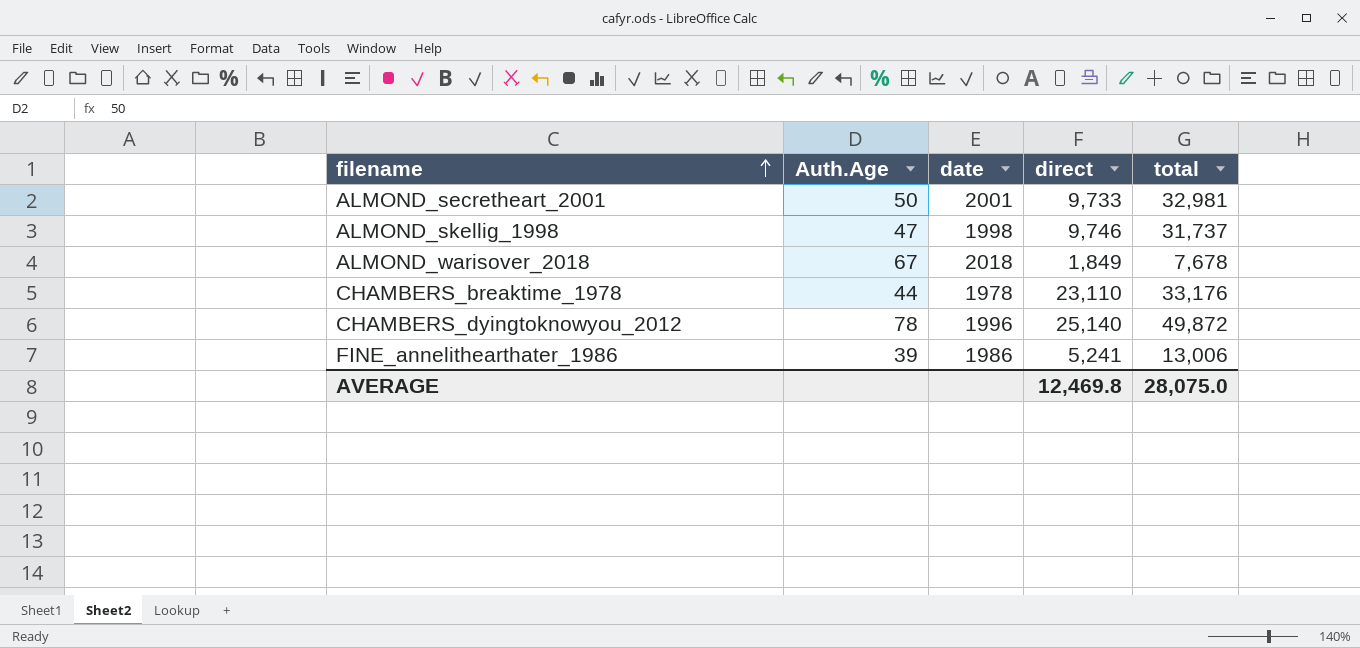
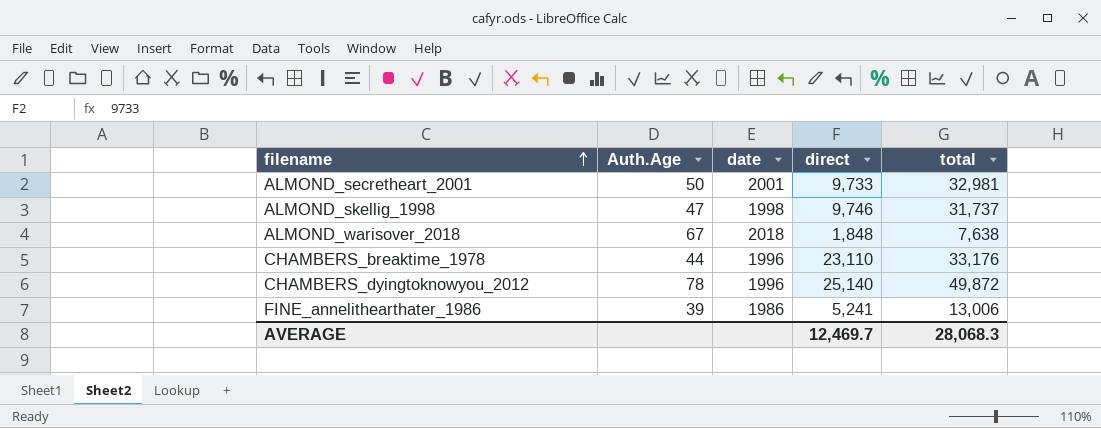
ALMOND_warisover_2018 | direct: 1,849 -> 1,848
ALMOND_warisover_2018 | total: 7,678 -> 7,638
CHAMBERS_breaktime_1978 | date: 1978 -> 1996
AVERAGE | direct: 12,469.8 -> 12,469.7
AVERAGE | total: 28,075.0 -> 28,068.3

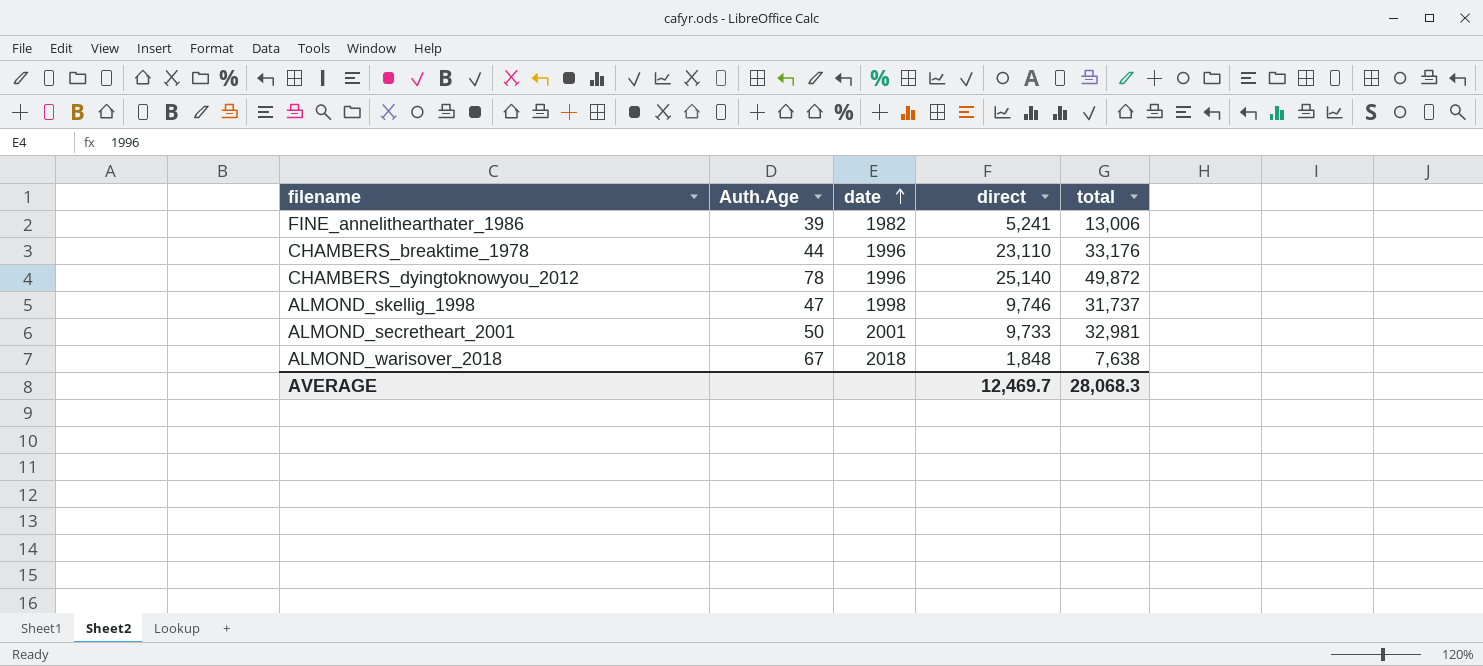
row order: filename ascending -> date ascending
FINE_annelithearthater_1986 | date: 1986 -> 1982

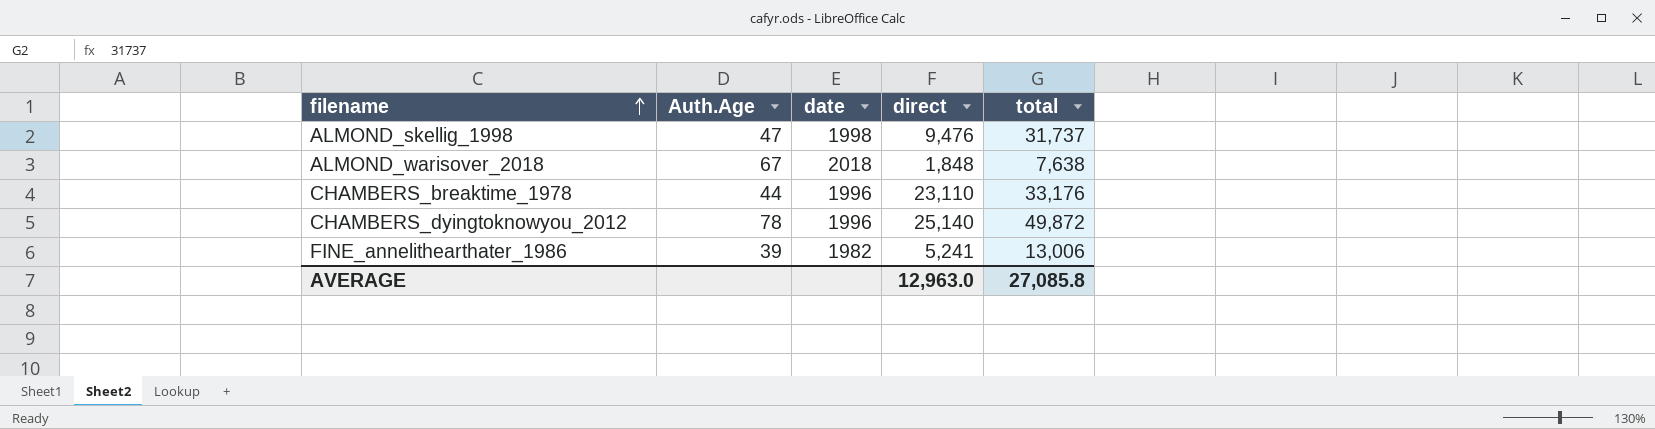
row order: date ascending -> filename ascending
row ALMOND_secretheart_2001: 50 | 2001 | 9,733 | 32,981 -> none
ALMOND_skellig_1998 | direct: 9,746 -> 9,476
AVERAGE | direct: 12,469.7 -> 12,963.0
AVERAGE | total: 28,068.3 -> 27,085.8

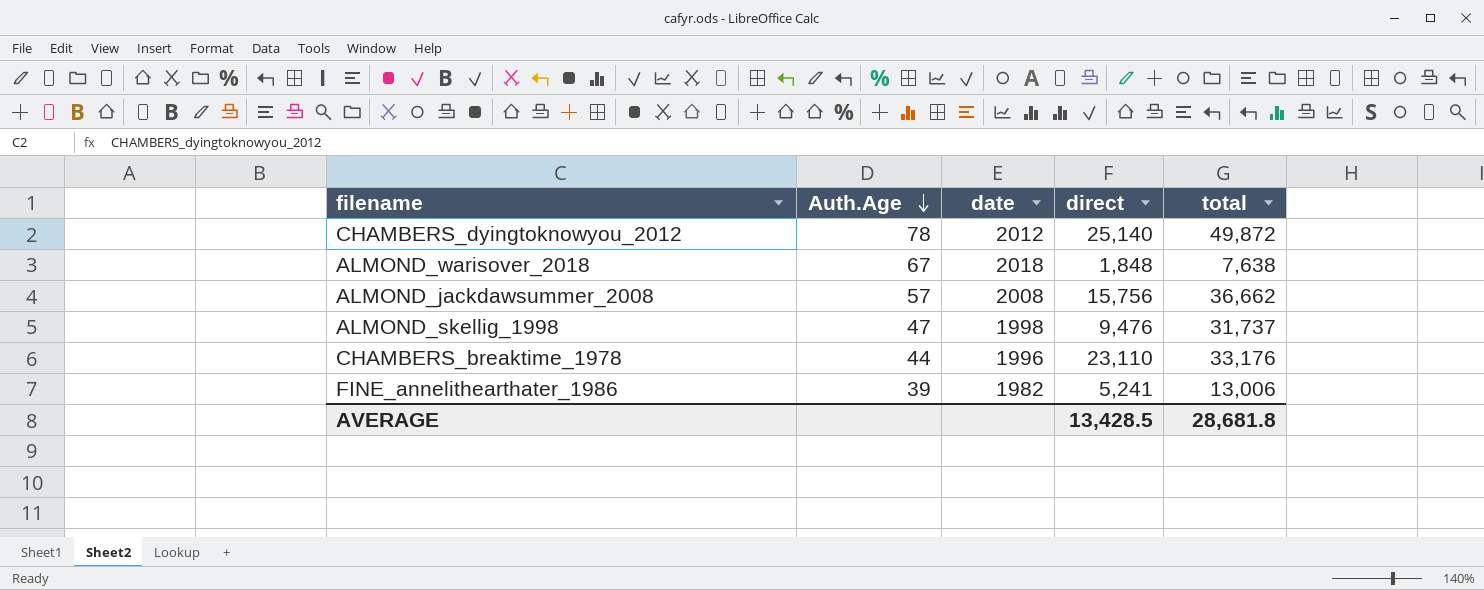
row order: filename ascending -> Auth.Age descending
CHAMBERS_dyingtoknowyou_2012 | date: 1996 -> 2012
row ALMOND_jackdawsummer_2008: none -> 57 | 2008 | 15,756 | 36,662
AVERAGE | direct: 12,963.0 -> 13,428.5
AVERAGE | total: 27,085.8 -> 28,681.8

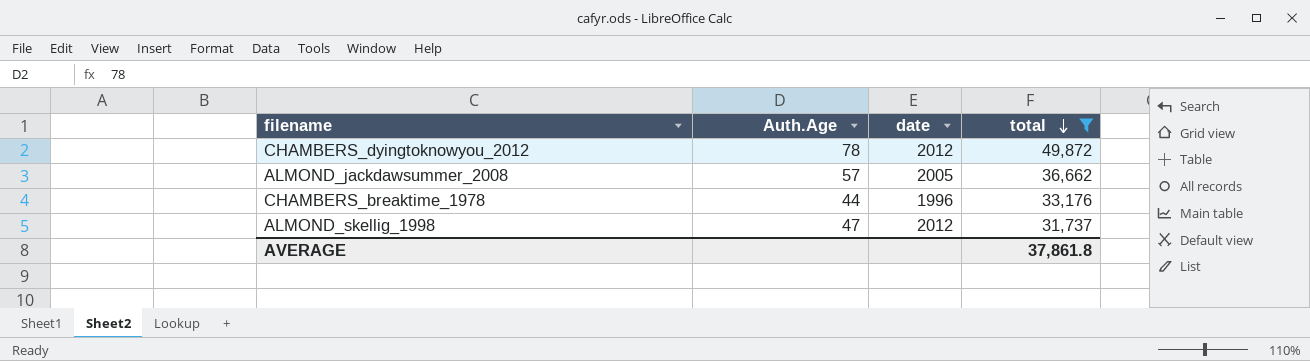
filter: none -> total >= 31,737
row order: Auth.Age descending -> total descending
column direct | position: 4 -> none
ALMOND_jackdawsummer_2008 | date: 2008 -> 2005
ALMOND_skellig_1998 | date: 1998 -> 2012
AVERAGE | total: 28,681.8 -> 37,861.8

